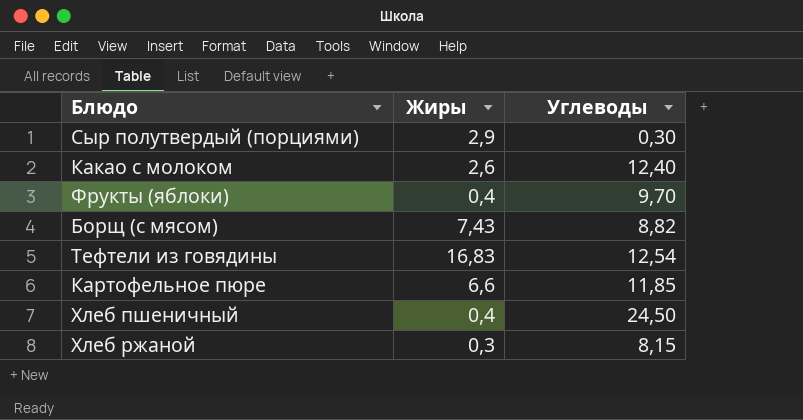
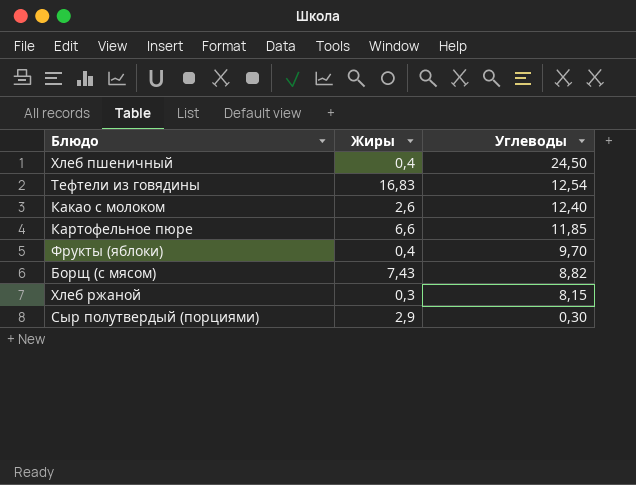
row order: none -> Углеводы descending

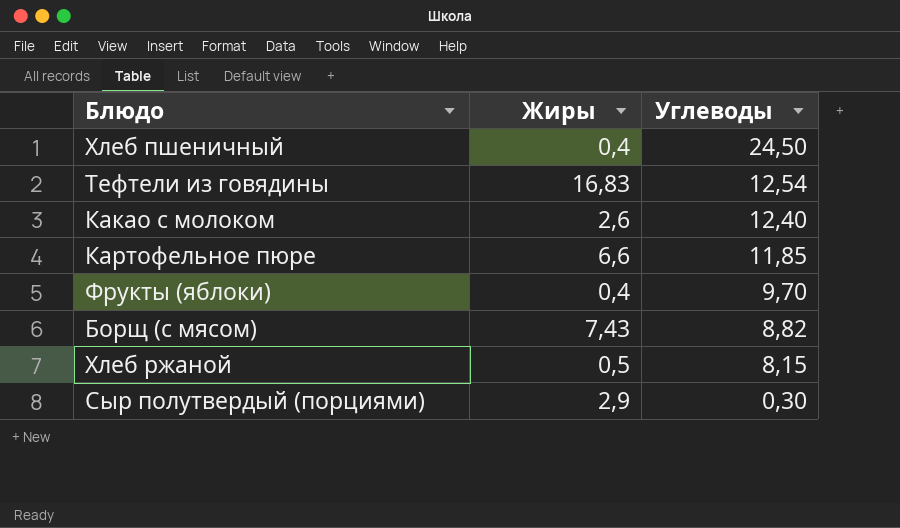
Хлеб ржаной | Жиры: 0,3 -> 0,5

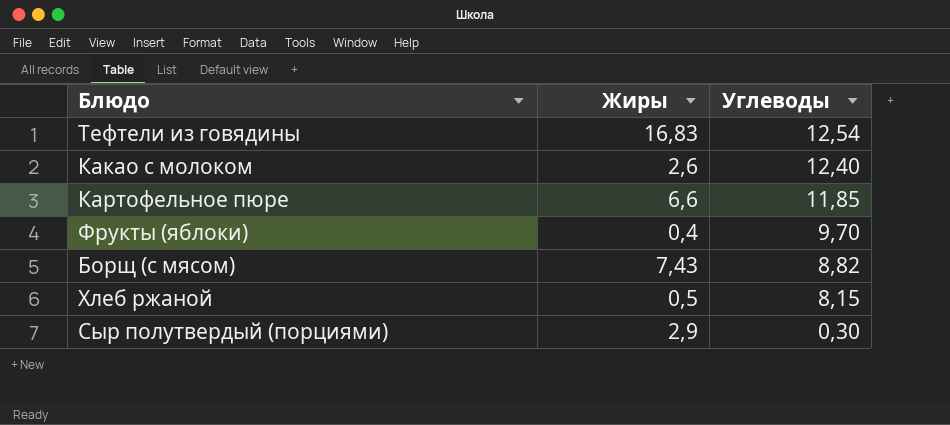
row Хлеб пшеничный: 0,4 | 24,50 -> none

